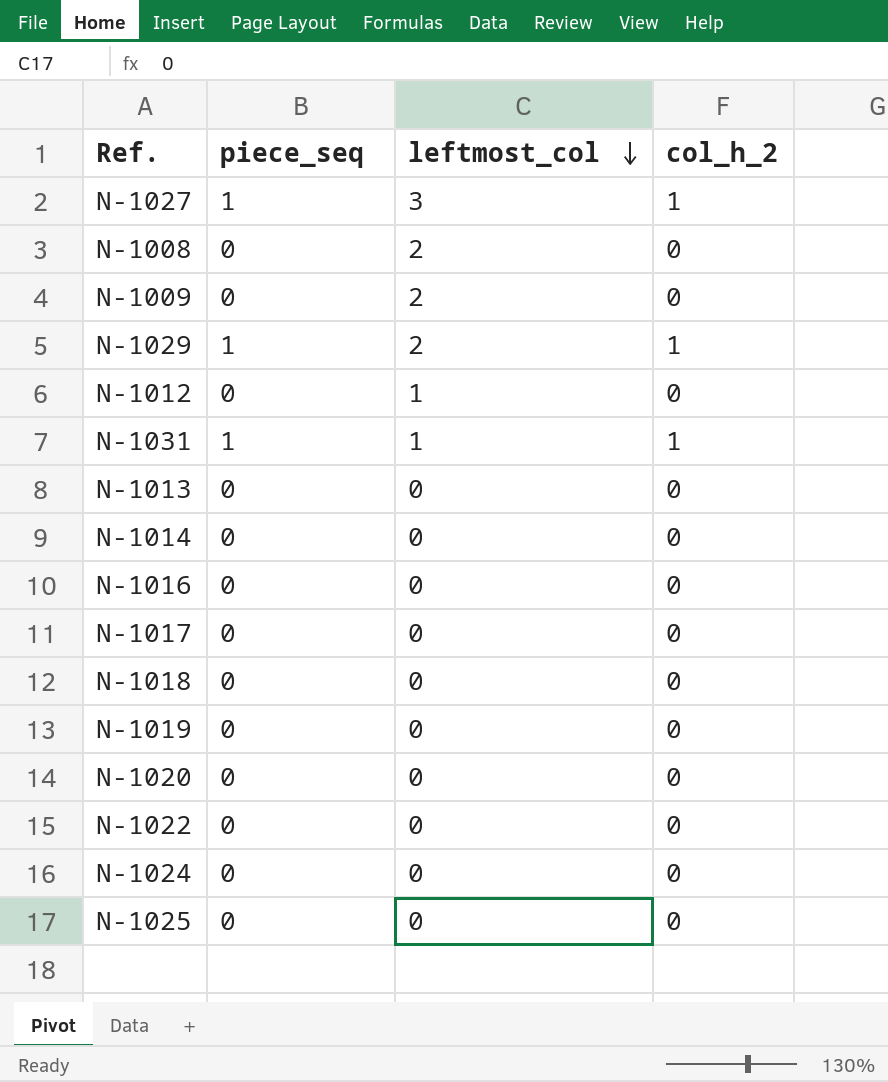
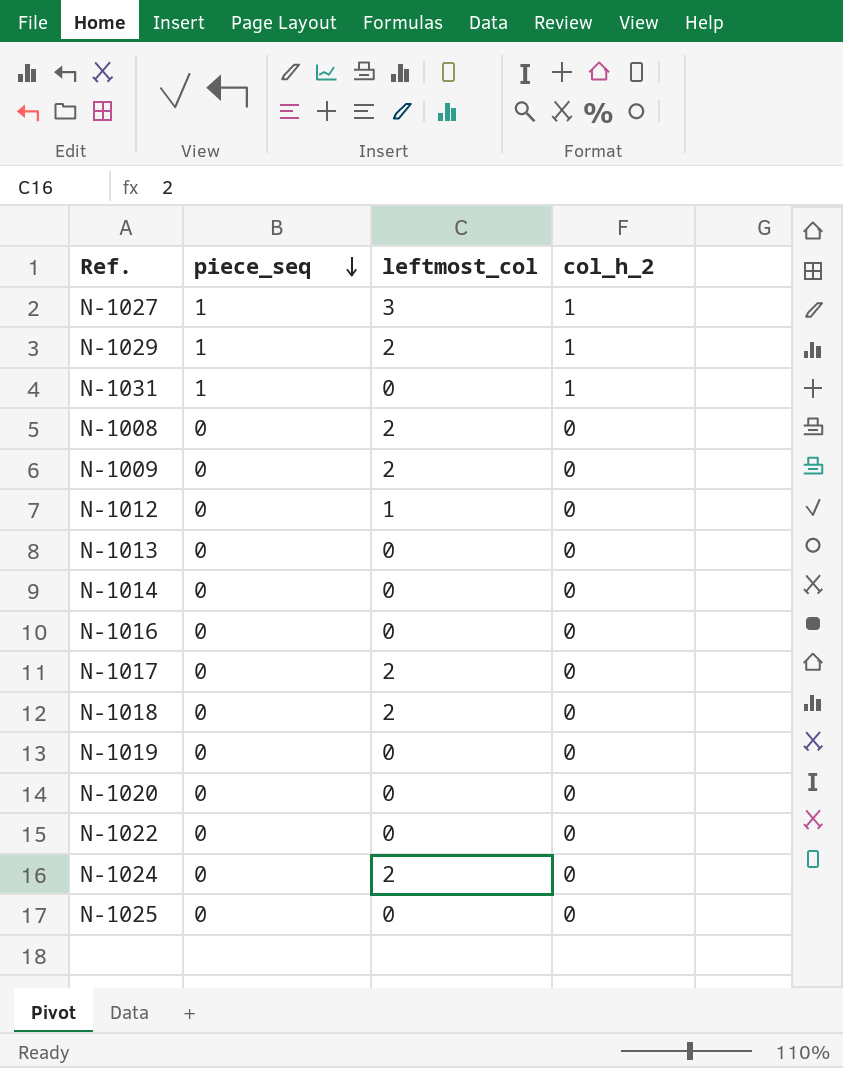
row order: leftmost_col descending -> piece_seq descending
N-1031 | leftmost_col: 1 -> 0
N-1017 | leftmost_col: 0 -> 2
N-1018 | leftmost_col: 0 -> 2
N-1024 | leftmost_col: 0 -> 2

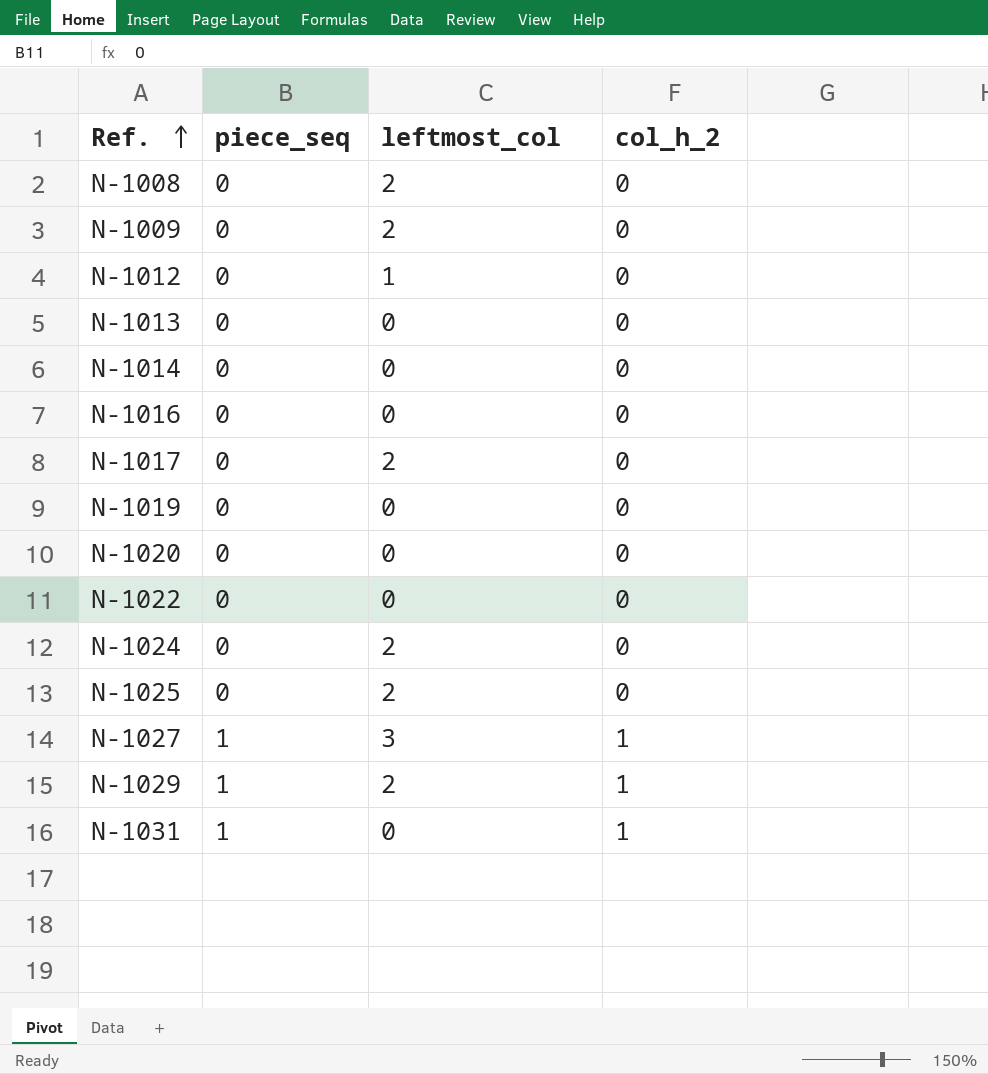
row order: piece_seq descending -> Ref. ascending
row N-1018: 0 | 2 | 0 -> none
N-1025 | leftmost_col: 0 -> 2

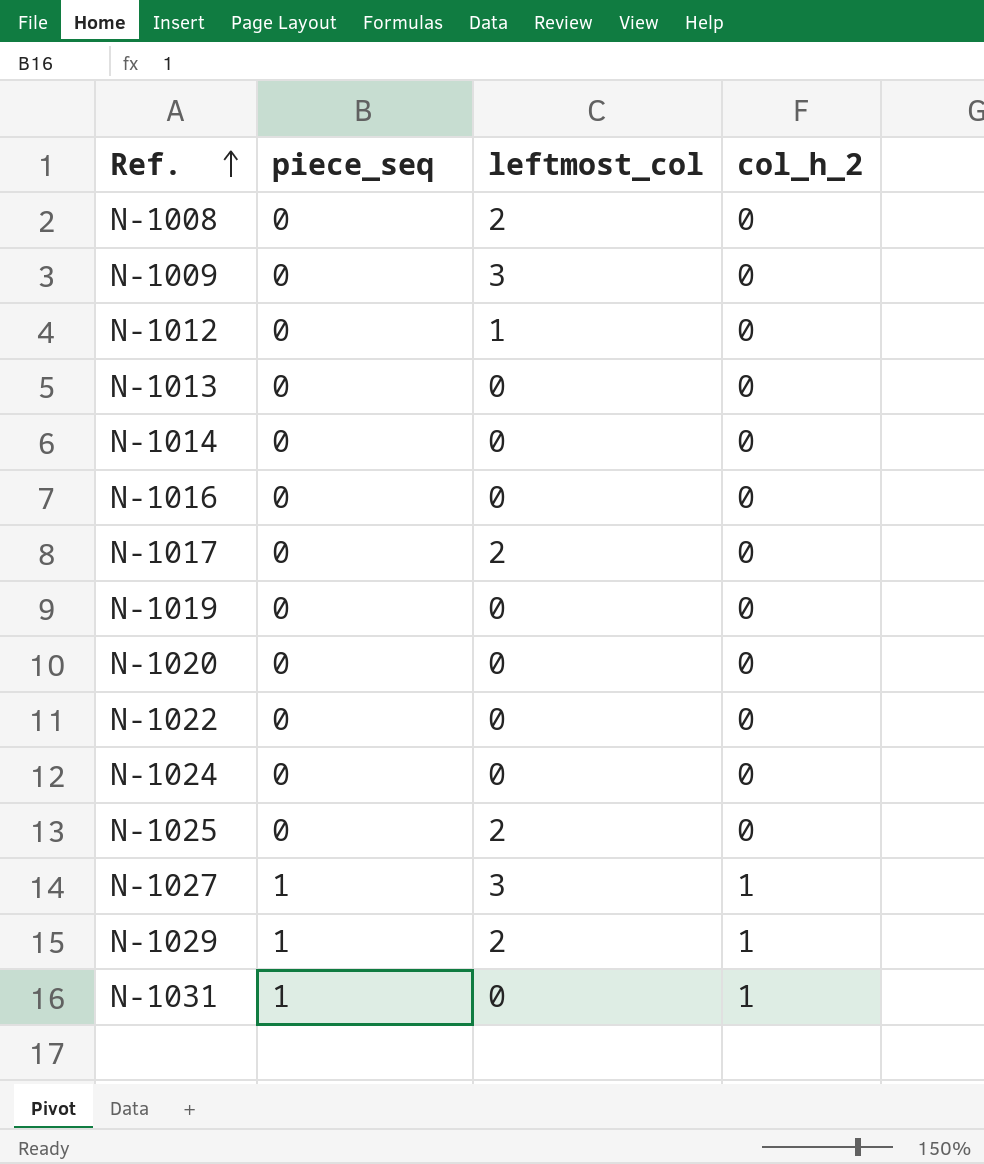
N-1009 | leftmost_col: 2 -> 3
N-1024 | leftmost_col: 2 -> 0

